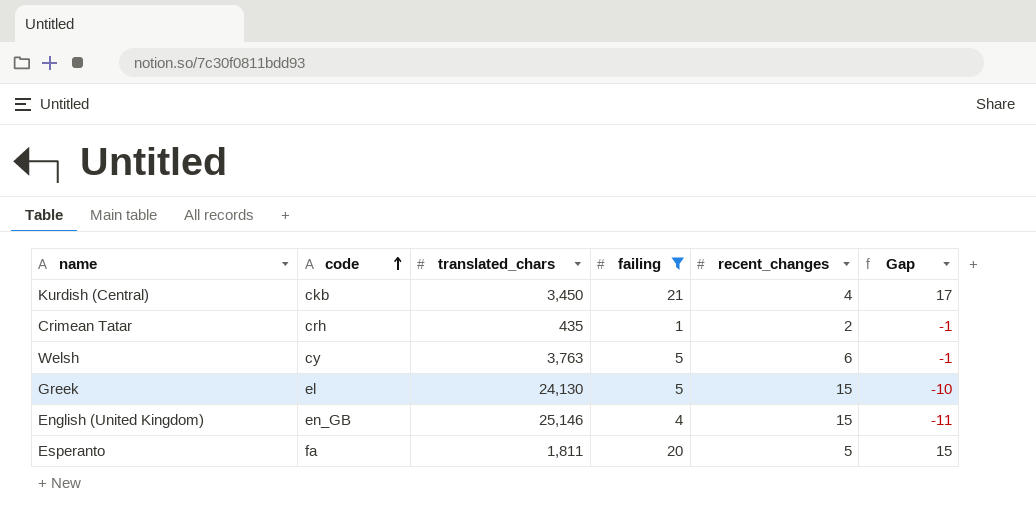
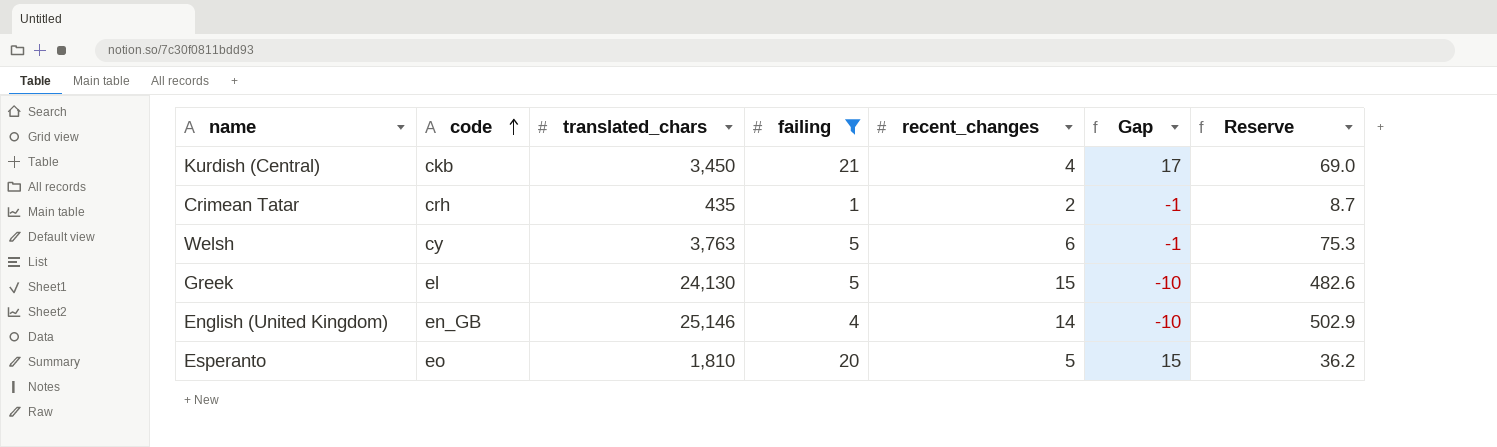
column Reserve | formula: none -> [translated_chars] * 0.02
English (United Kingdom) | recent_changes: 15 -> 14
English (United Kingdom) | Gap: -11 -> -10
Esperanto | code: fa -> eo
Esperanto | translated_chars: 1,811 -> 1,810

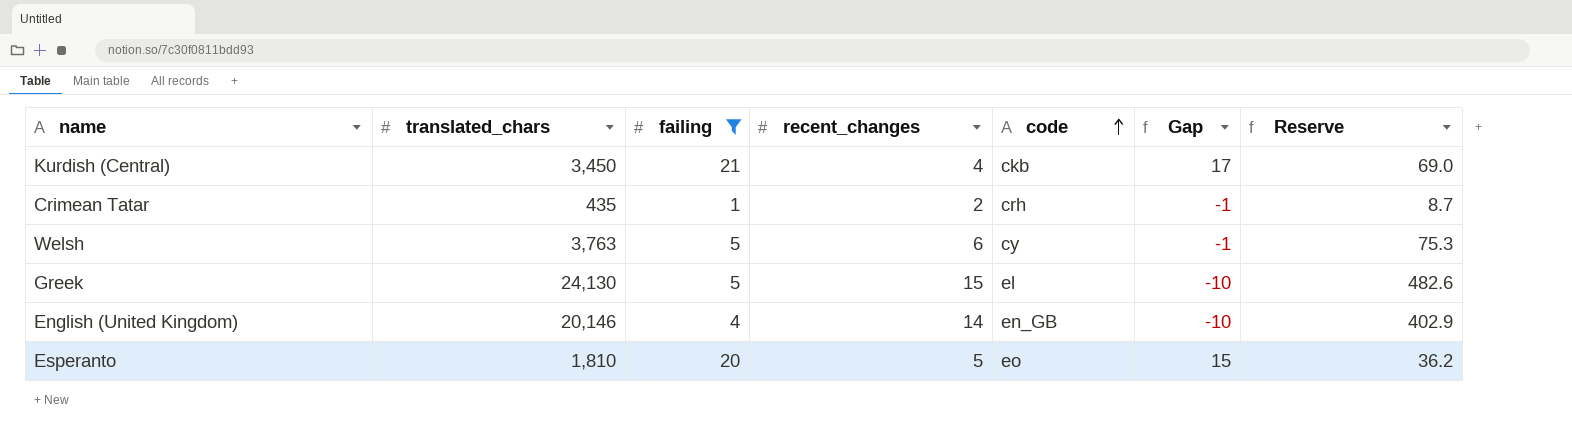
column code | position: 2 -> 5
English (United Kingdom) | translated_chars: 25,146 -> 20,146
English (United Kingdom) | Reserve: 502.9 -> 402.9

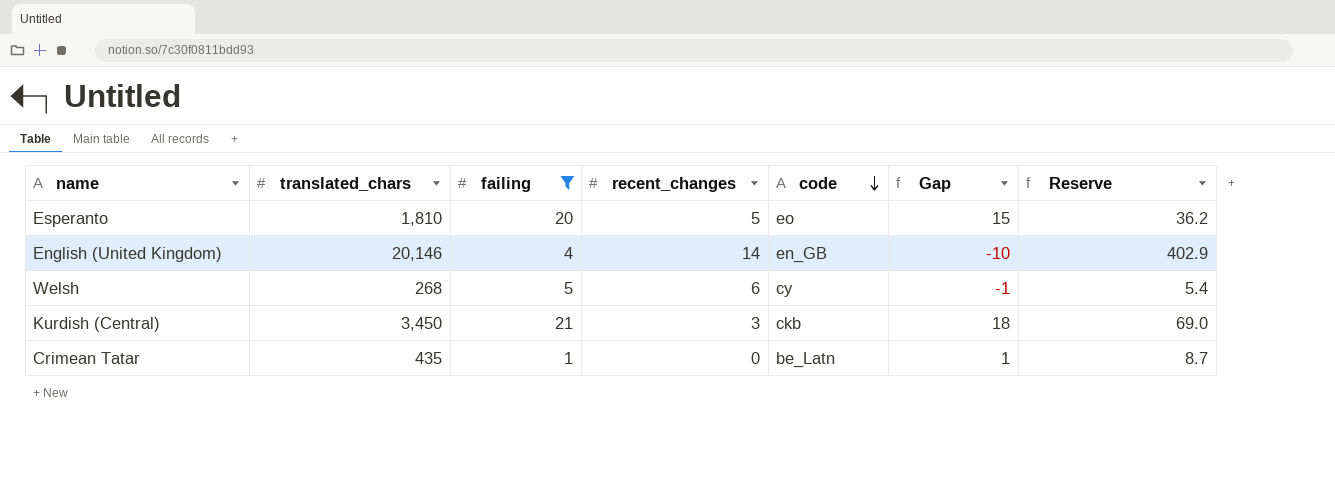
row order: code ascending -> code descending
row Greek: 24,130 | 5 | 15 | el | -10 | 482.6 -> none
Welsh | translated_chars: 3,763 -> 268
Welsh | Reserve: 75.3 -> 5.4
Kurdish (Central) | recent_changes: 4 -> 3
Kurdish (Central) | Gap: 17 -> 18
Crimean Tatar | recent_changes: 2 -> 0
Crimean Tatar | code: crh -> be_Latn
Crimean Tatar | Gap: -1 -> 1

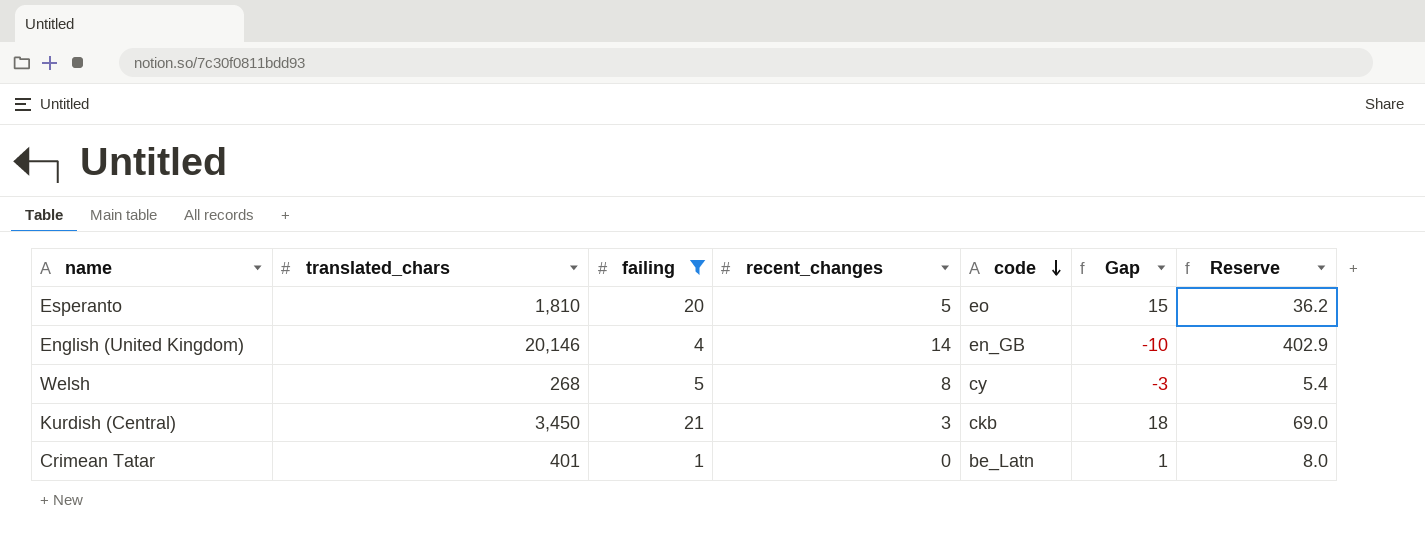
Welsh | recent_changes: 6 -> 8
Welsh | Gap: -1 -> -3
Crimean Tatar | translated_chars: 435 -> 401
Crimean Tatar | Reserve: 8.7 -> 8.0

